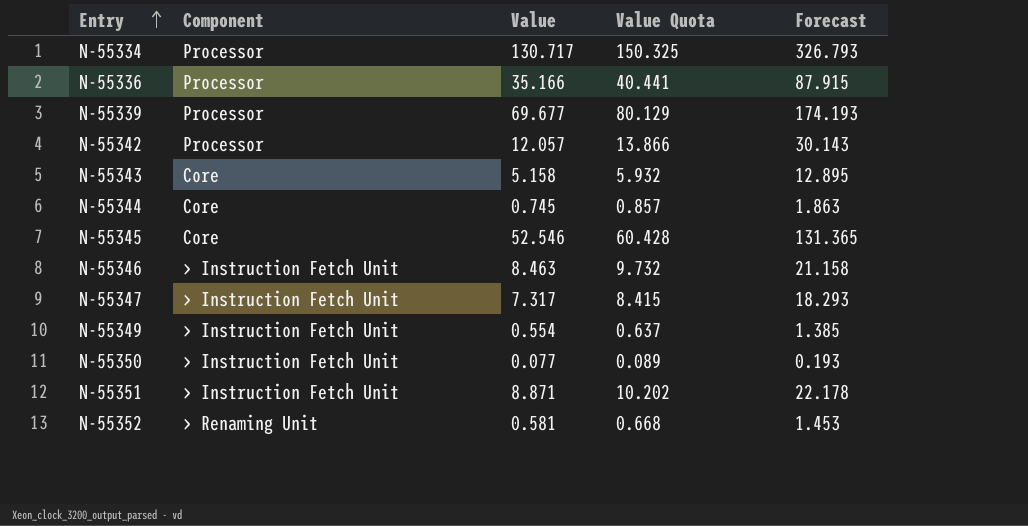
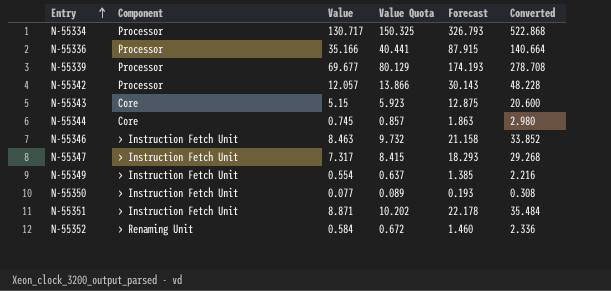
column Converted | formula: none -> [Value] * 4
row N-55345: Core | 52.546 | 60.428 | 131.365 -> none
N-55343 | Value: 5.158 -> 5.15
N-55343 | Value Quota: 5.932 -> 5.923
N-55343 | Forecast: 12.895 -> 12.875
N-55352 | Value: 0.581 -> 0.584
N-55352 | Value Quota: 0.668 -> 0.672
N-55352 | Forecast: 1.453 -> 1.460

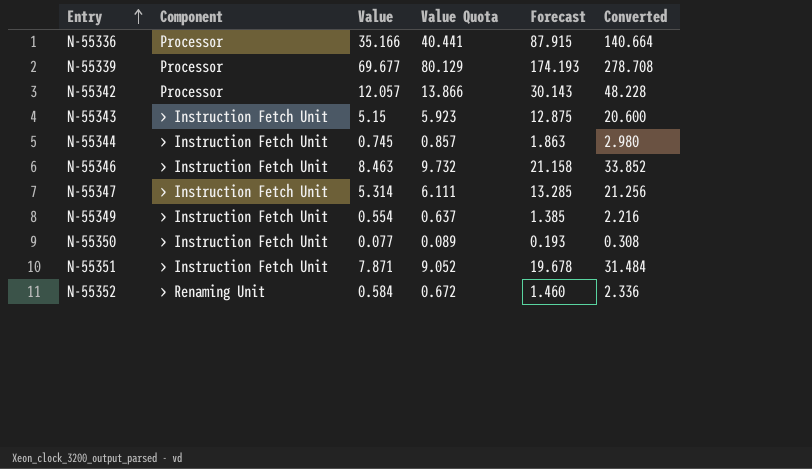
row N-55334: Processor | 130.717 | 150.325 | 326.793 | 522.868 -> none
N-55343 | Component: Core -> > Instruction Fetch Unit
N-55344 | Component: Core -> > Instruction Fetch Unit
N-55347 | Value: 7.317 -> 5.314
N-55347 | Value Quota: 8.415 -> 6.111
N-55347 | Forecast: 18.293 -> 13.285
N-55347 | Converted: 29.268 -> 21.256
N-55351 | Value: 8.871 -> 7.871
N-55351 | Value Quota: 10.202 -> 9.052
N-55351 | Forecast: 22.178 -> 19.678
N-55351 | Converted: 35.484 -> 31.484

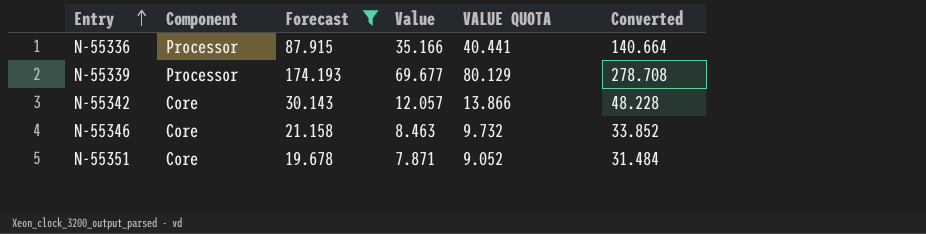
filter: none -> Forecast >= 19.678
column Forecast | position: 5 -> 3
column name: Value Quota -> VALUE QUOTA
N-55342 | Component: Processor -> Core
N-55346 | Component: > Instruction Fetch Unit -> Core
N-55351 | Component: > Instruction Fetch Unit -> Core

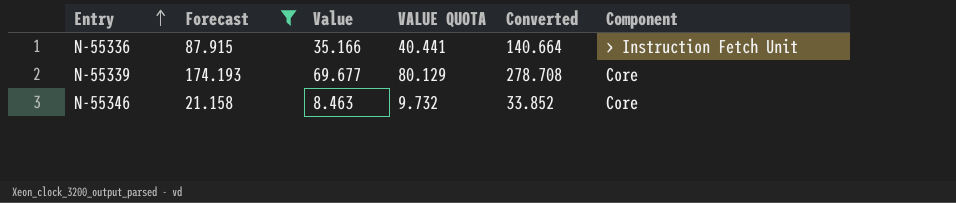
column Component | position: 2 -> 6
row N-55342: Core | 30.143 | 12.057 | 13.866 | 48.228 -> none
row N-55351: Core | 19.678 | 7.871 | 9.052 | 31.484 -> none
N-55336 | Component: Processor -> > Instruction Fetch Unit
N-55339 | Component: Processor -> Core

